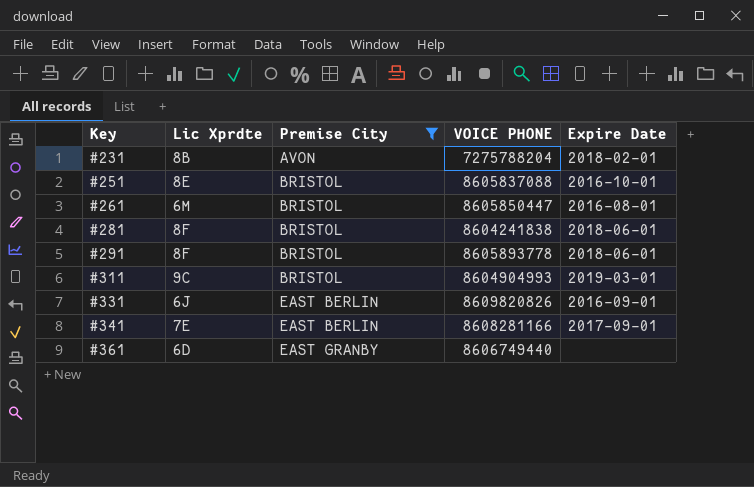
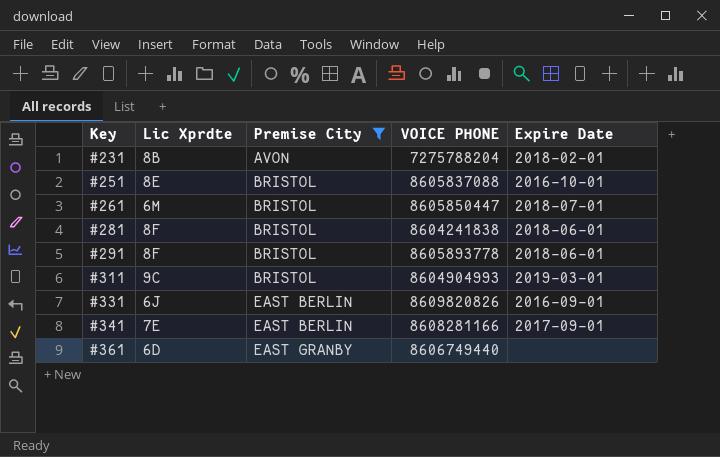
#261 | Expire Date: 2016-08-01 -> 2018-07-01

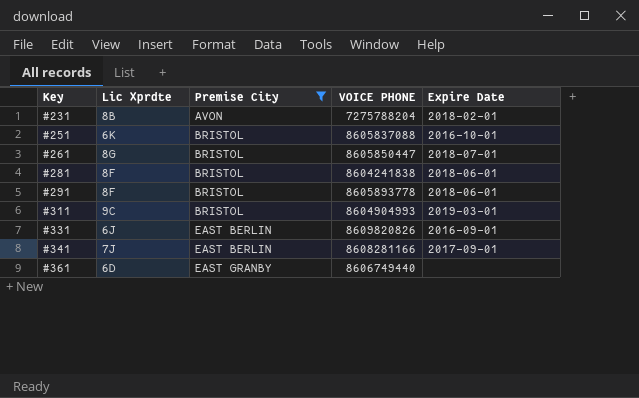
#251 | Lic Xprdte: 8E -> 6K
#261 | Lic Xprdte: 6M -> 8G
#341 | Lic Xprdte: 7E -> 7J

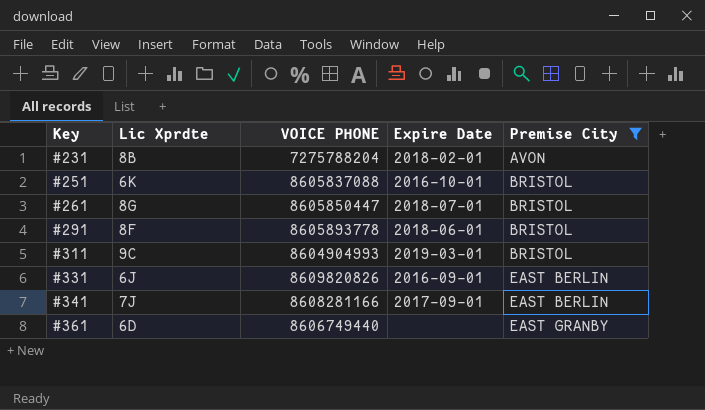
column Premise City | position: 3 -> 5
row #281: 8F | BRISTOL | 8604241838 | 2018-06-01 -> none

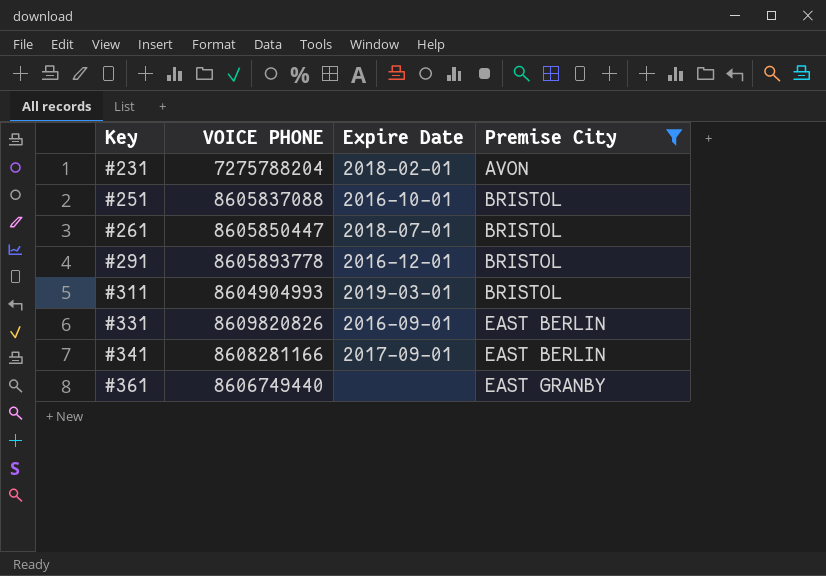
column Lic Xprdte | position: 2 -> none
#291 | Expire Date: 2018-06-01 -> 2016-12-01

